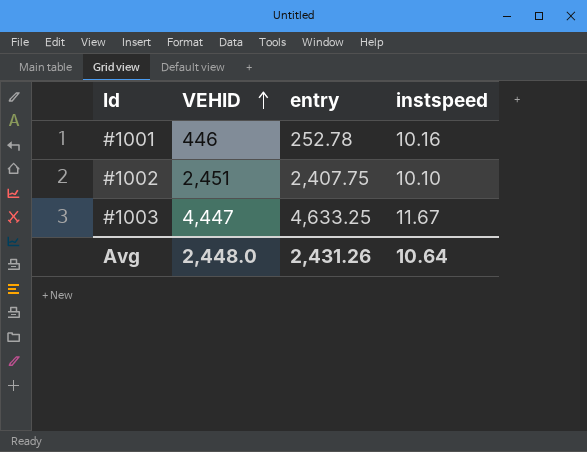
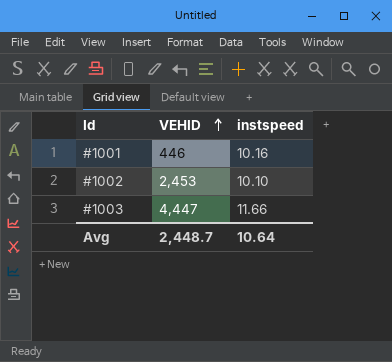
column entry | position: 3 -> none
#1002 | VEHID: 2,451 -> 2,453
#1003 | instspeed: 11.67 -> 11.66
Avg | VEHID: 2,448.0 -> 2,448.7

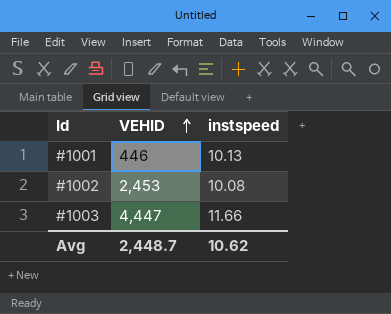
#1001 | instspeed: 10.16 -> 10.13
#1002 | instspeed: 10.10 -> 10.08
Avg | instspeed: 10.64 -> 10.62

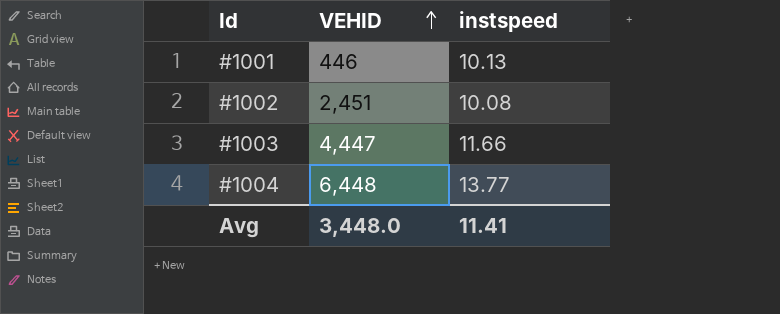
#1002 | VEHID: 2,453 -> 2,451
row #1004: none -> 6,448 | 13.77
Avg | VEHID: 2,448.7 -> 3,448.0
Avg | instspeed: 10.62 -> 11.41

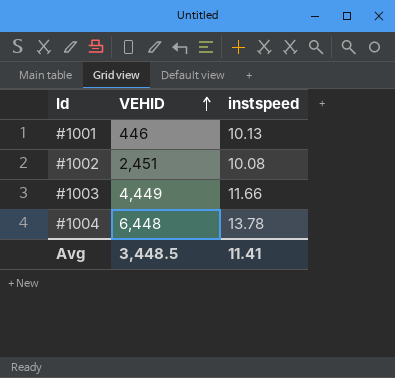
#1003 | VEHID: 4,447 -> 4,449
#1004 | instspeed: 13.77 -> 13.78
Avg | VEHID: 3,448.0 -> 3,448.5

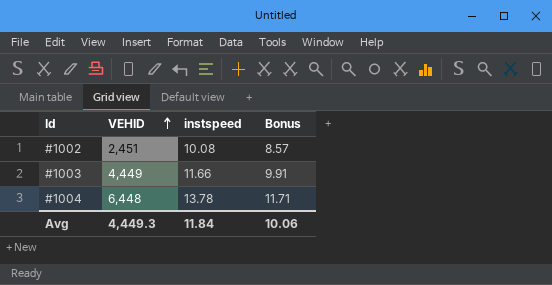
column Bonus | formula: none -> [instspeed] * 0.85
row #1001: 446 | 10.13 -> none
Avg | VEHID: 3,448.5 -> 4,449.3
Avg | instspeed: 11.41 -> 11.84

